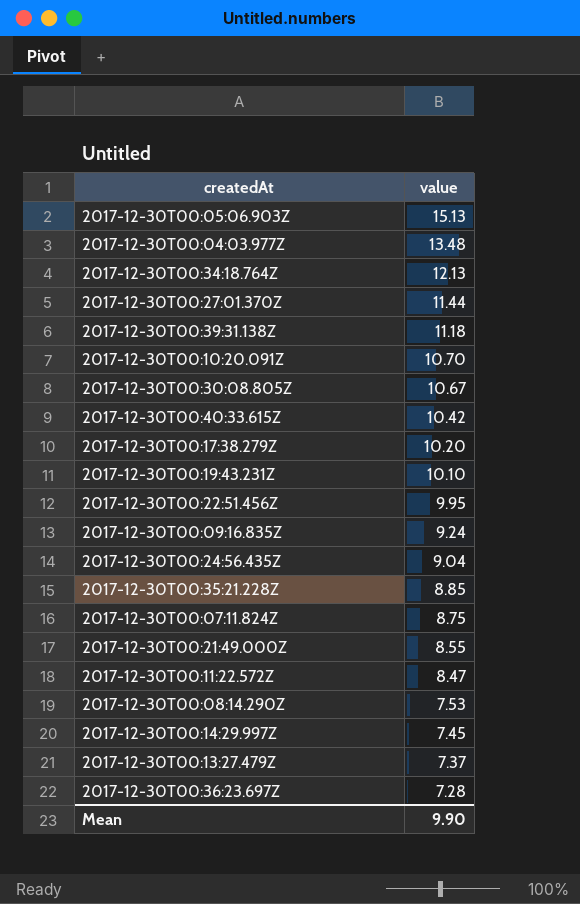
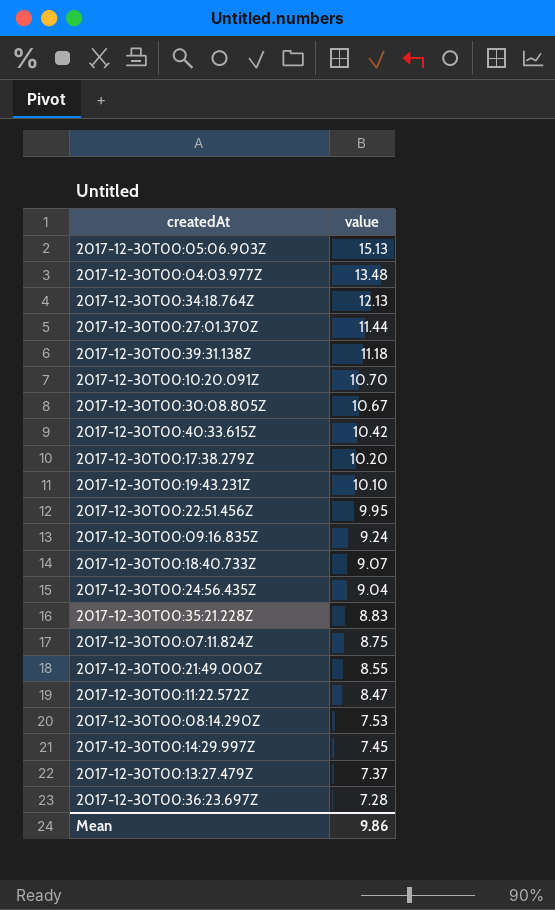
row 2017-12-30T00:18:40.733Z: none -> 9.07
2017-12-30T00:35:21.228Z | value: 8.85 -> 8.83
Mean | value: 9.90 -> 9.86

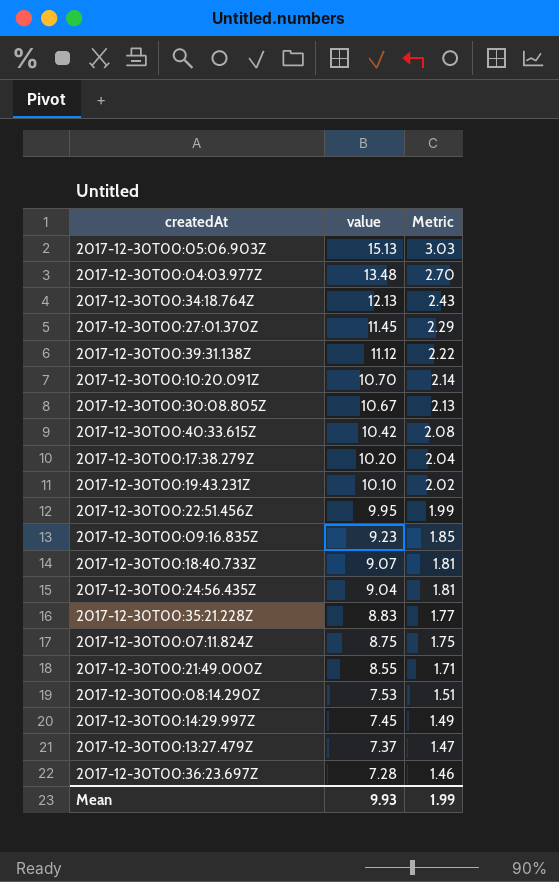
column Metric | formula: none -> [value] * 0.2
row 2017-12-30T00:11:22.572Z: 8.47 -> none
2017-12-30T00:27:01.370Z | value: 11.44 -> 11.45
2017-12-30T00:39:31.138Z | value: 11.18 -> 11.12
2017-12-30T00:09:16.835Z | value: 9.24 -> 9.23
Mean | value: 9.86 -> 9.93

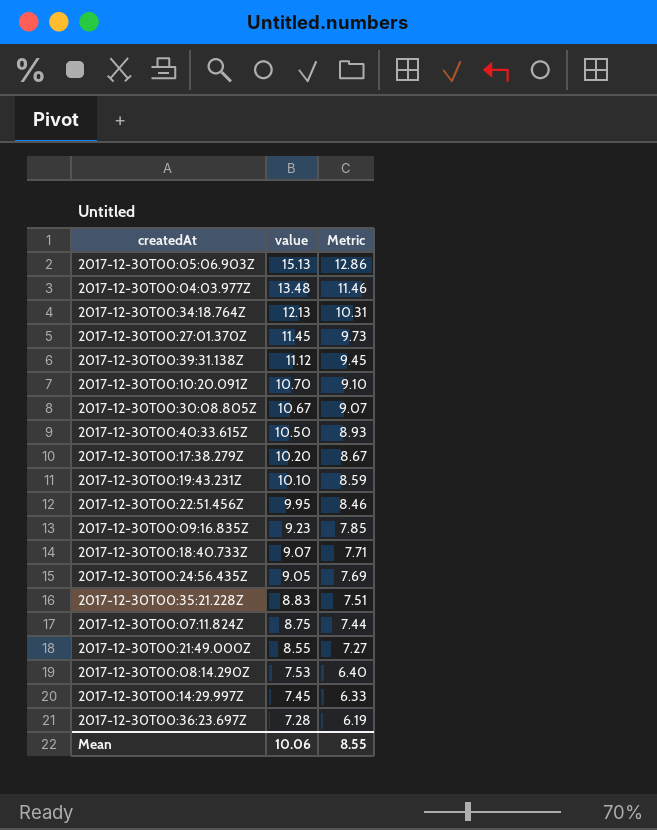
column Metric | formula: [value] * 0.2 -> [value] * 0.85
row 2017-12-30T00:13:27.479Z: 7.37 | 1.47 -> none
2017-12-30T00:40:33.615Z | value: 10.42 -> 10.50
2017-12-30T00:24:56.435Z | value: 9.04 -> 9.05
Mean | value: 9.93 -> 10.06
Mean | Metric: 1.99 -> 8.55

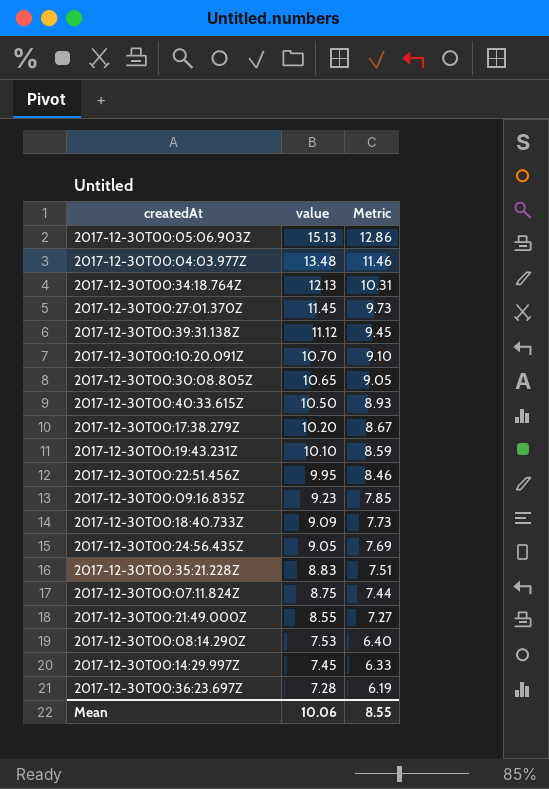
2017-12-30T00:30:08.805Z | value: 10.67 -> 10.65
2017-12-30T00:30:08.805Z | Metric: 9.07 -> 9.05
2017-12-30T00:18:40.733Z | value: 9.07 -> 9.09
2017-12-30T00:18:40.733Z | Metric: 7.71 -> 7.73

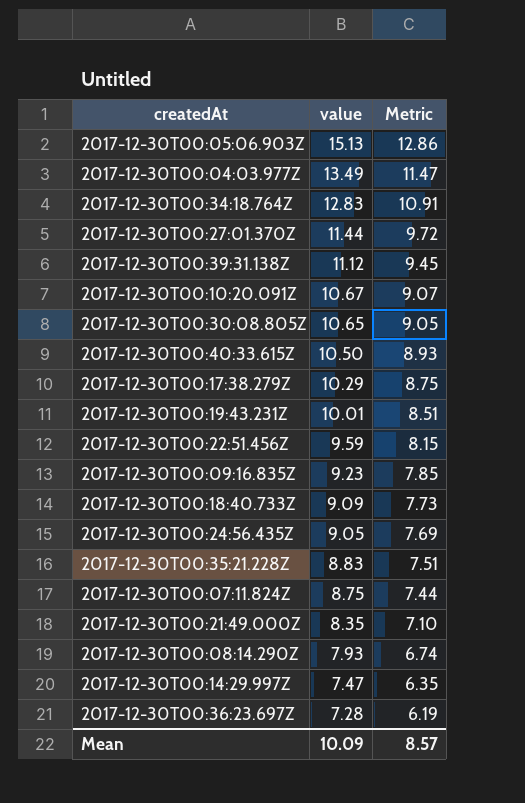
2017-12-30T00:04:03.977Z | value: 13.48 -> 13.49
2017-12-30T00:04:03.977Z | Metric: 11.46 -> 11.47
2017-12-30T00:34:18.764Z | value: 12.13 -> 12.83
2017-12-30T00:34:18.764Z | Metric: 10.31 -> 10.91
2017-12-30T00:27:01.370Z | value: 11.45 -> 11.44
2017-12-30T00:27:01.370Z | Metric: 9.73 -> 9.72
2017-12-30T00:10:20.091Z | value: 10.70 -> 10.67
2017-12-30T00:10:20.091Z | Metric: 9.10 -> 9.07
2017-12-30T00:17:38.279Z | value: 10.20 -> 10.29
2017-12-30T00:17:38.279Z | Metric: 8.67 -> 8.75
2017-12-30T00:19:43.231Z | value: 10.10 -> 10.01
2017-12-30T00:19:43.231Z | Metric: 8.59 -> 8.51
2017-12-30T00:22:51.456Z | value: 9.95 -> 9.59
2017-12-30T00:22:51.456Z | Metric: 8.46 -> 8.15
2017-12-30T00:21:49.000Z | value: 8.55 -> 8.35
2017-12-30T00:21:49.000Z | Metric: 7.27 -> 7.10
2017-12-30T00:08:14.290Z | value: 7.53 -> 7.93
2017-12-30T00:08:14.290Z | Metric: 6.40 -> 6.74
2017-12-30T00:14:29.997Z | value: 7.45 -> 7.47
2017-12-30T00:14:29.997Z | Metric: 6.33 -> 6.35
Mean | value: 10.06 -> 10.09
Mean | Metric: 8.55 -> 8.57

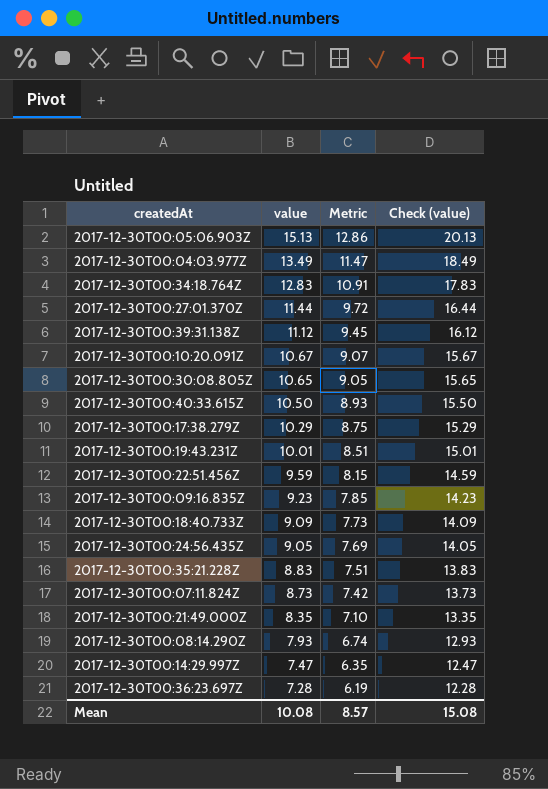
column Check (value) | formula: none -> [value] + 5
2017-12-30T00:07:11.824Z | value: 8.75 -> 8.73
2017-12-30T00:07:11.824Z | Metric: 7.44 -> 7.42
Mean | value: 10.09 -> 10.08

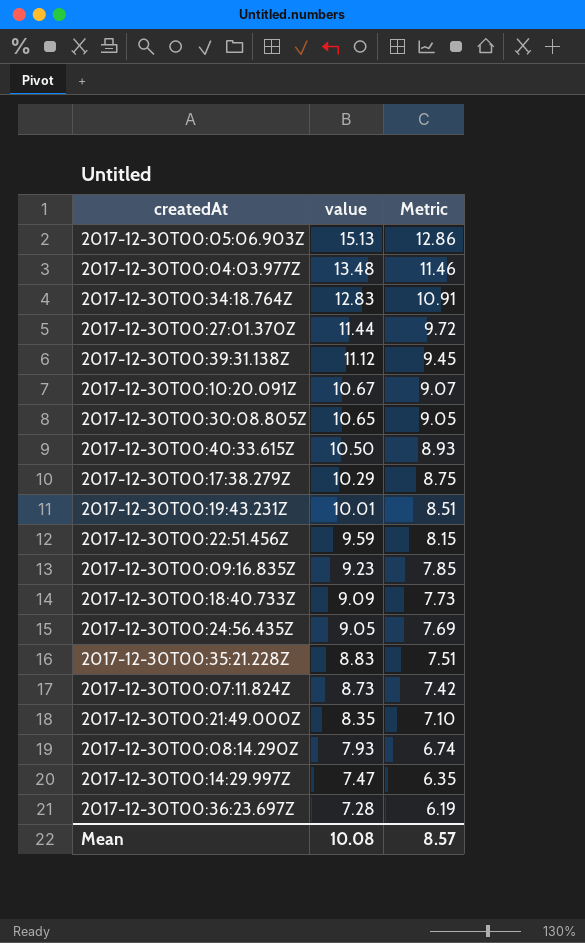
column Check (value) | formula: [value] + 5 -> none
2017-12-30T00:04:03.977Z | value: 13.49 -> 13.48
2017-12-30T00:04:03.977Z | Metric: 11.47 -> 11.46

